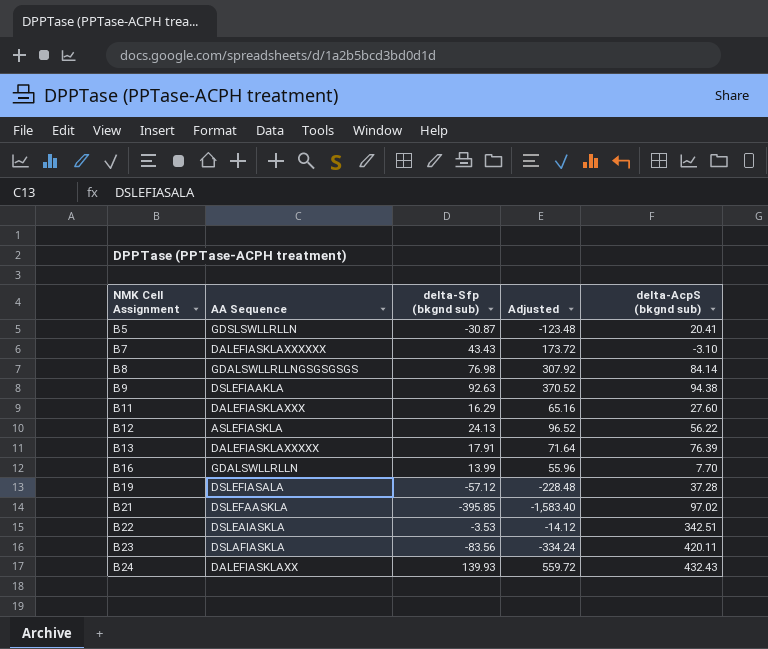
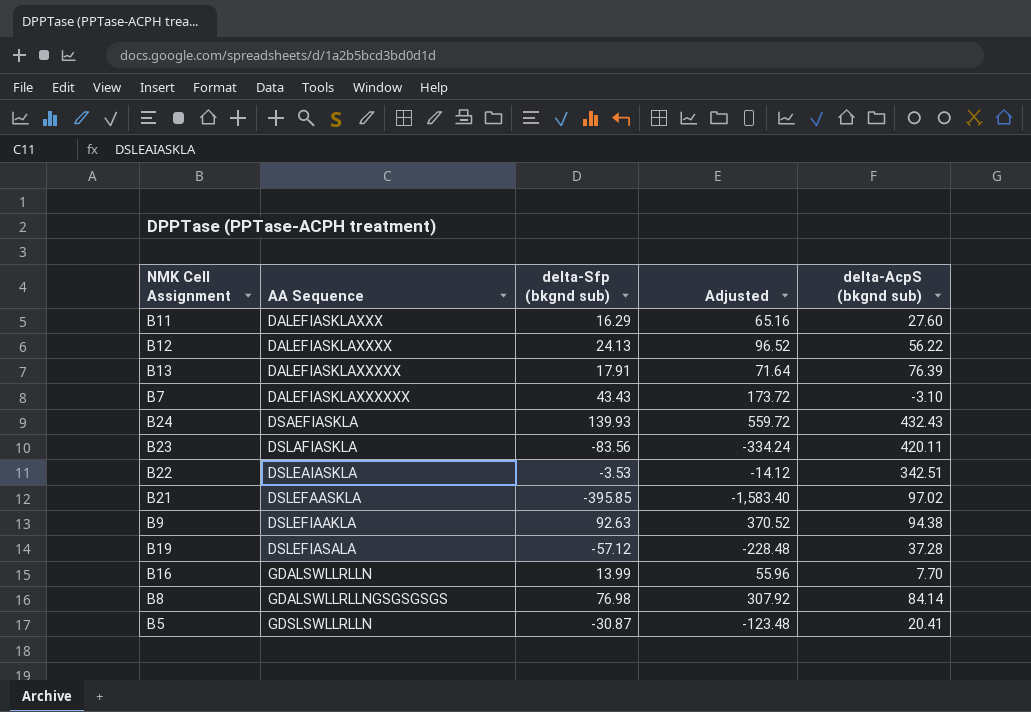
row order: NMK Cell Assignment ascending -> AA Sequence ascending
B12 | AA Sequence: ASLEFIASKLA -> DALEFIASKLAXXXX
B24 | AA Sequence: DALEFIASKLAXX -> DSAEFIASKLA

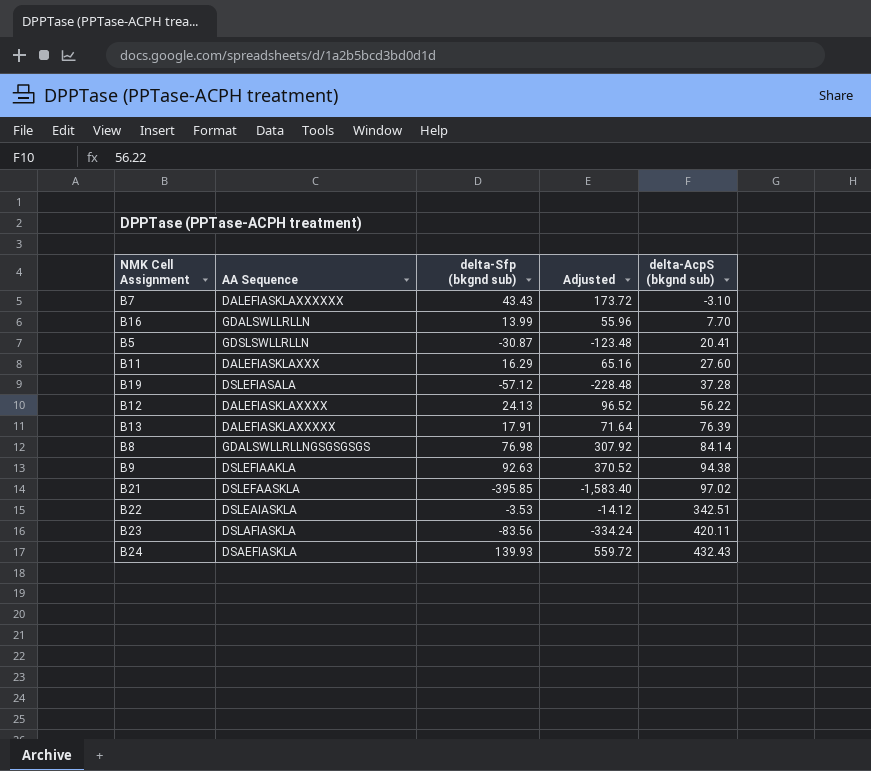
row order: AA Sequence ascending -> delta-AcpS (bkgnd sub) ascending

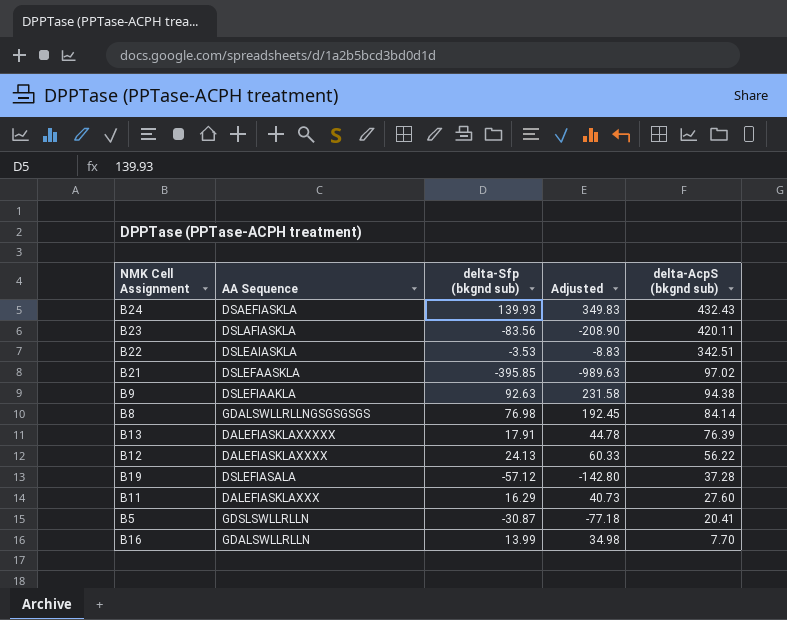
row order: delta-AcpS (bkgnd sub) ascending -> delta-AcpS (bkgnd sub) descending
column Adjusted | formula: [delta-Sfp (bkgnd sub)] * 4 -> [delta-Sfp (bkgnd sub)] * 2.5
row B7: DALEFIASKLAXXXXXX | 43.43 | 173.72 | -3.10 -> none

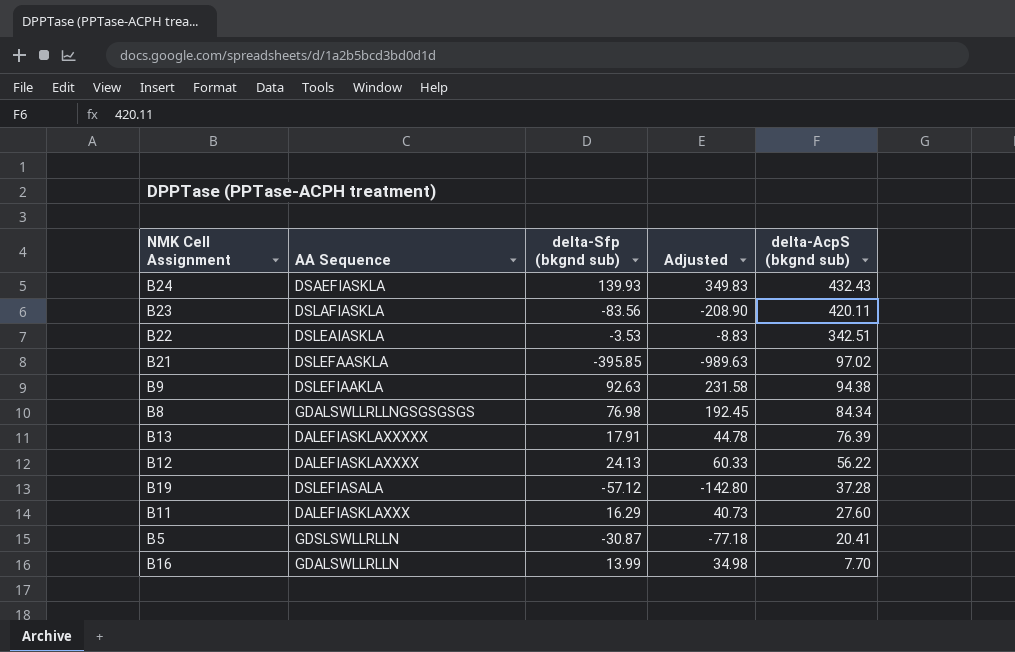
B8 | delta-AcpS (bkgnd sub): 84.14 -> 84.34

